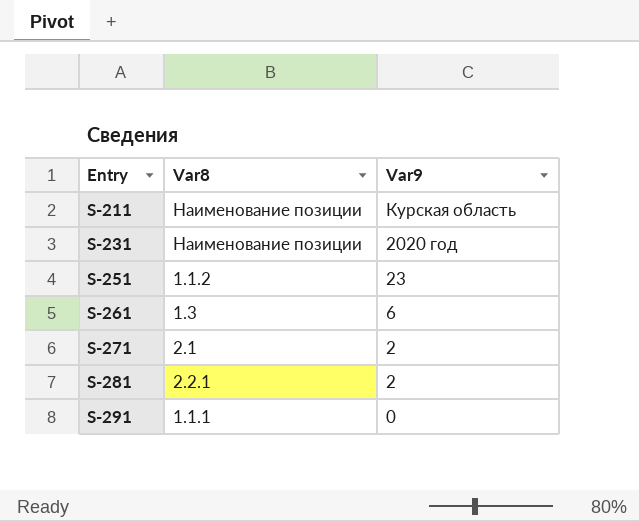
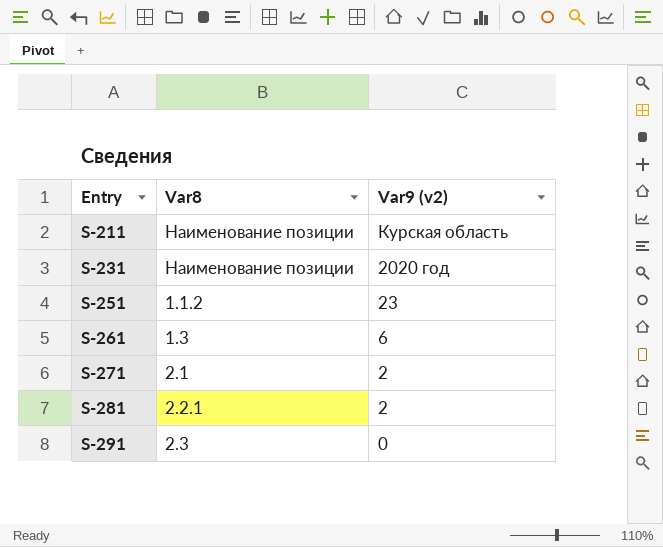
column name: Var9 -> Var9 (v2)
S-291 | Var8: 1.1.1 -> 2.3

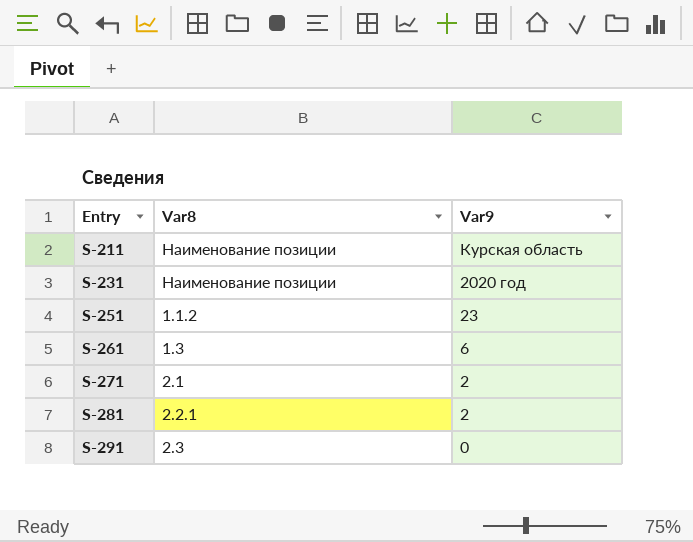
column name: Var9 (v2) -> Var9

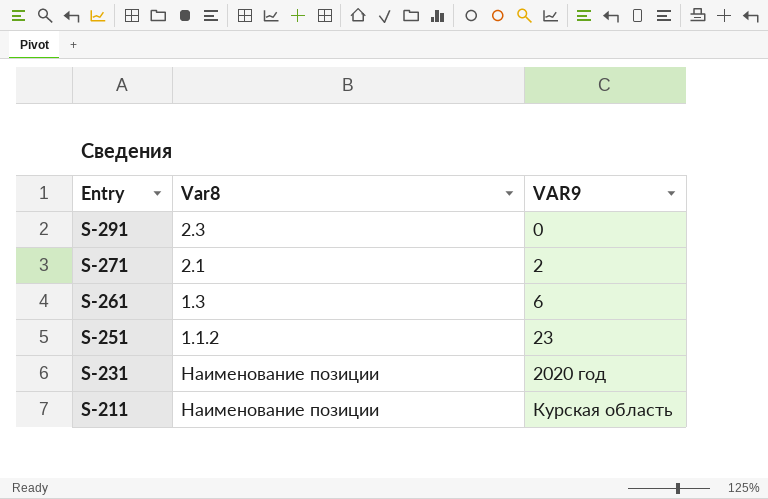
row order: Entry ascending -> Entry descending
column name: Var9 -> VAR9
row S-281: 2.2.1 | 2 -> none

